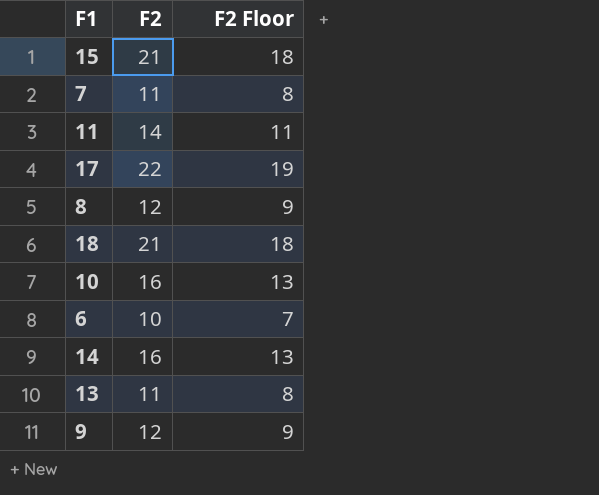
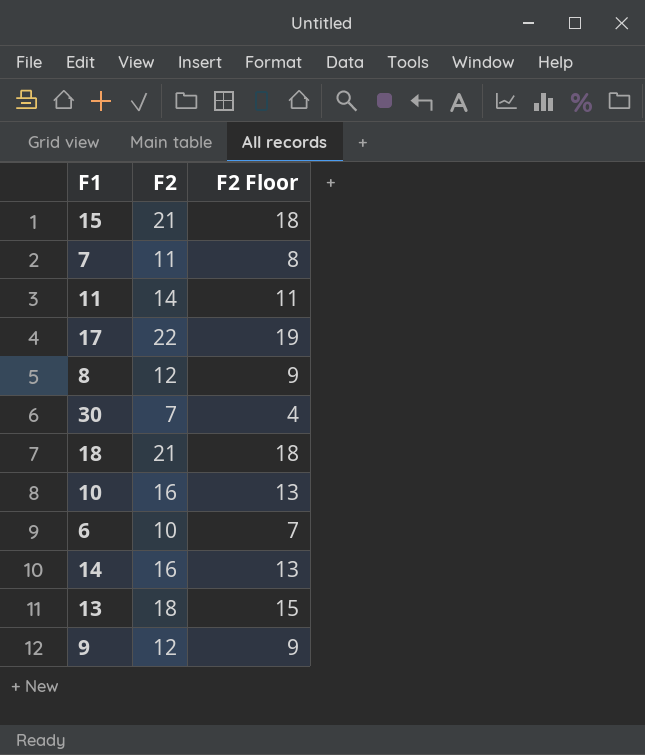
row 30: none -> 7 | 4
13 | F2: 11 -> 18
13 | F2 Floor: 8 -> 15

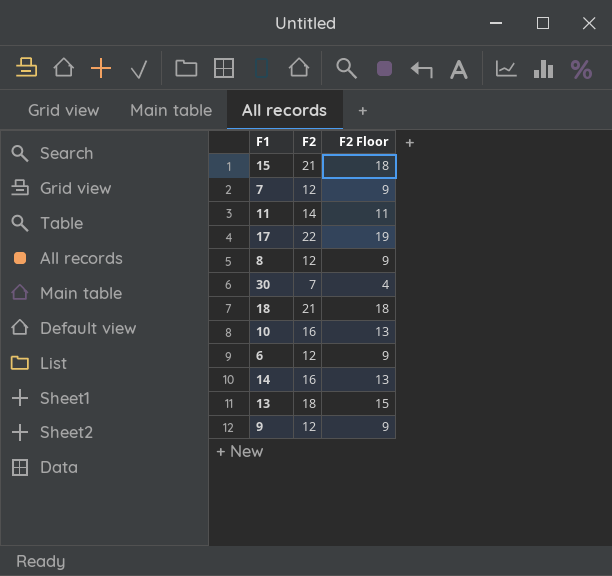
7 | F2: 11 -> 12
7 | F2 Floor: 8 -> 9
6 | F2: 10 -> 12
6 | F2 Floor: 7 -> 9

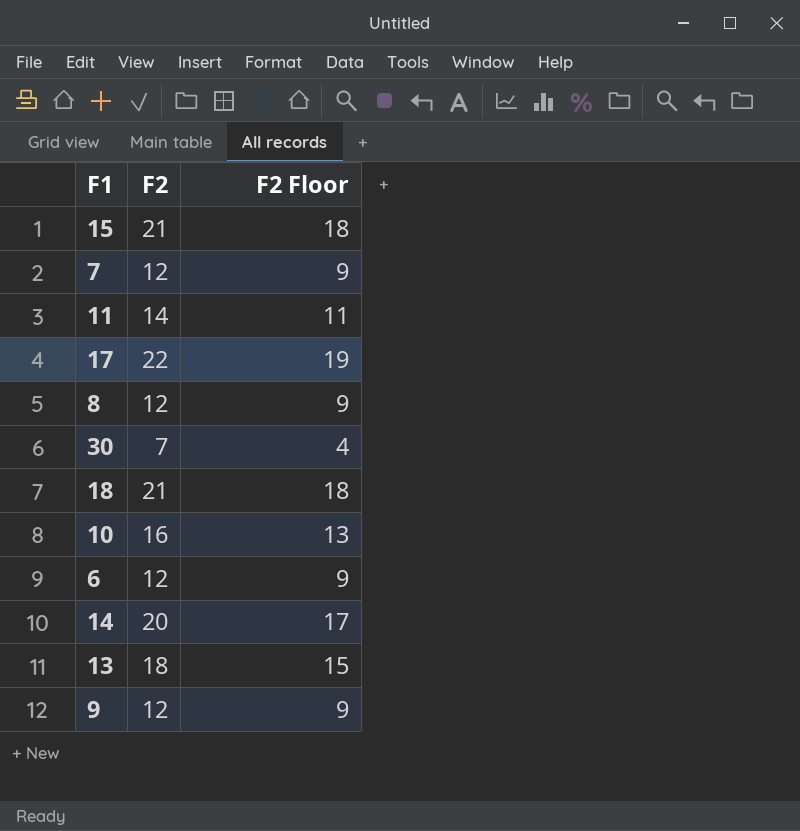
14 | F2: 16 -> 20
14 | F2 Floor: 13 -> 17

